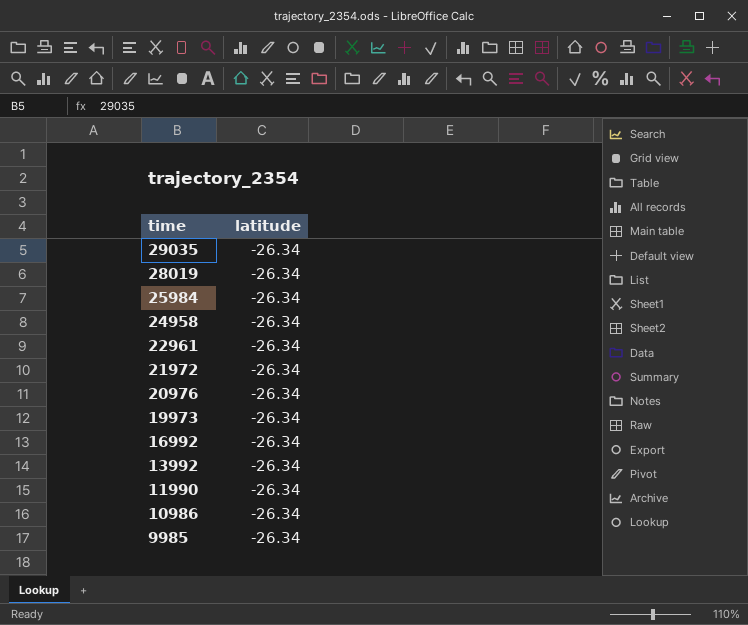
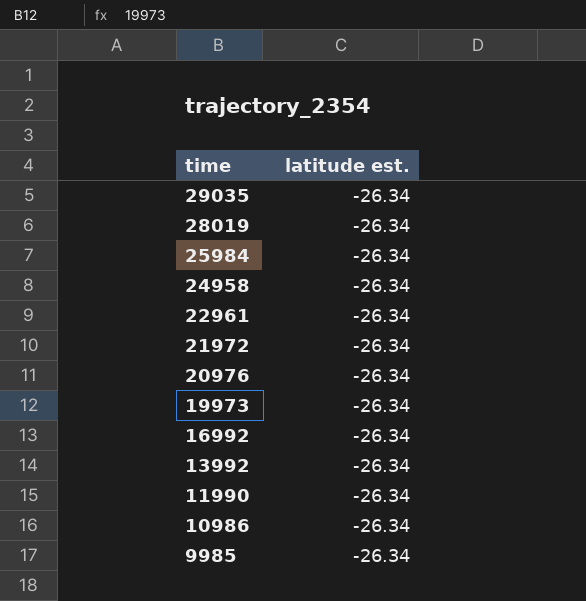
column name: latitude -> latitude est.

